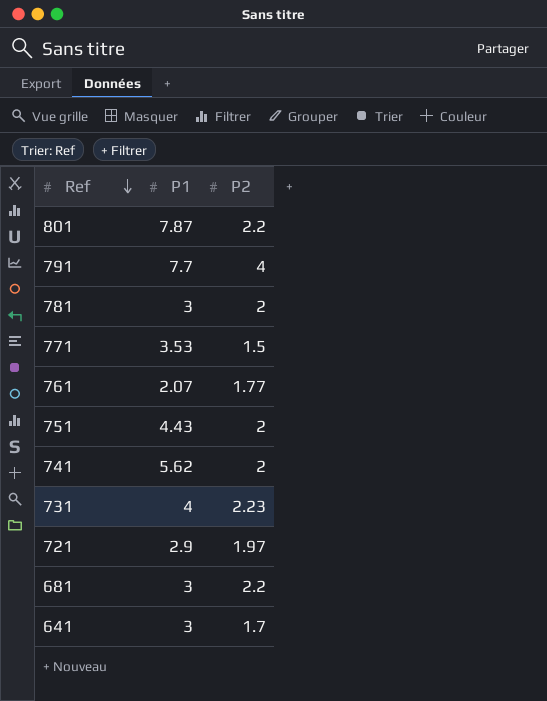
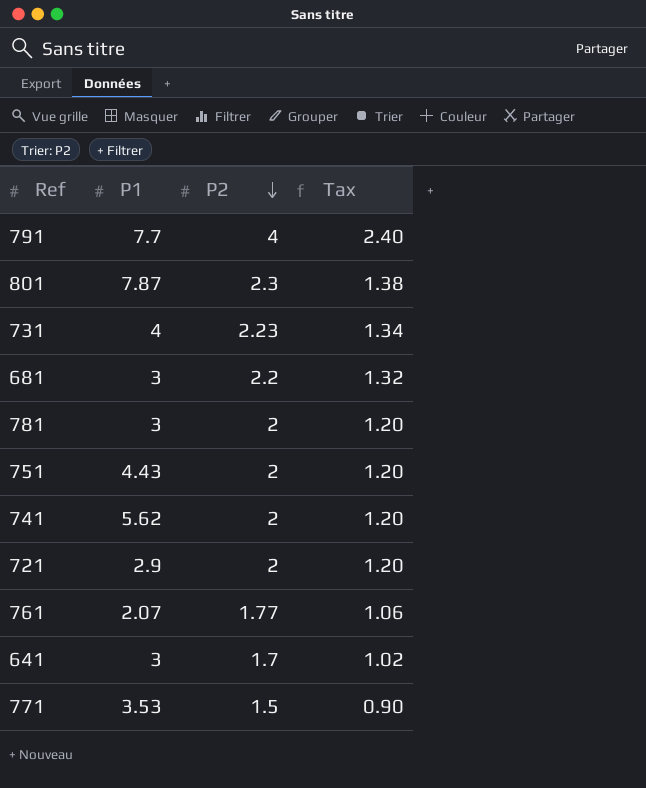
row order: Ref descending -> P2 descending
column Tax | formula: none -> [P2] * 0.6
801 | P2: 2.2 -> 2.3
721 | P2: 1.97 -> 2

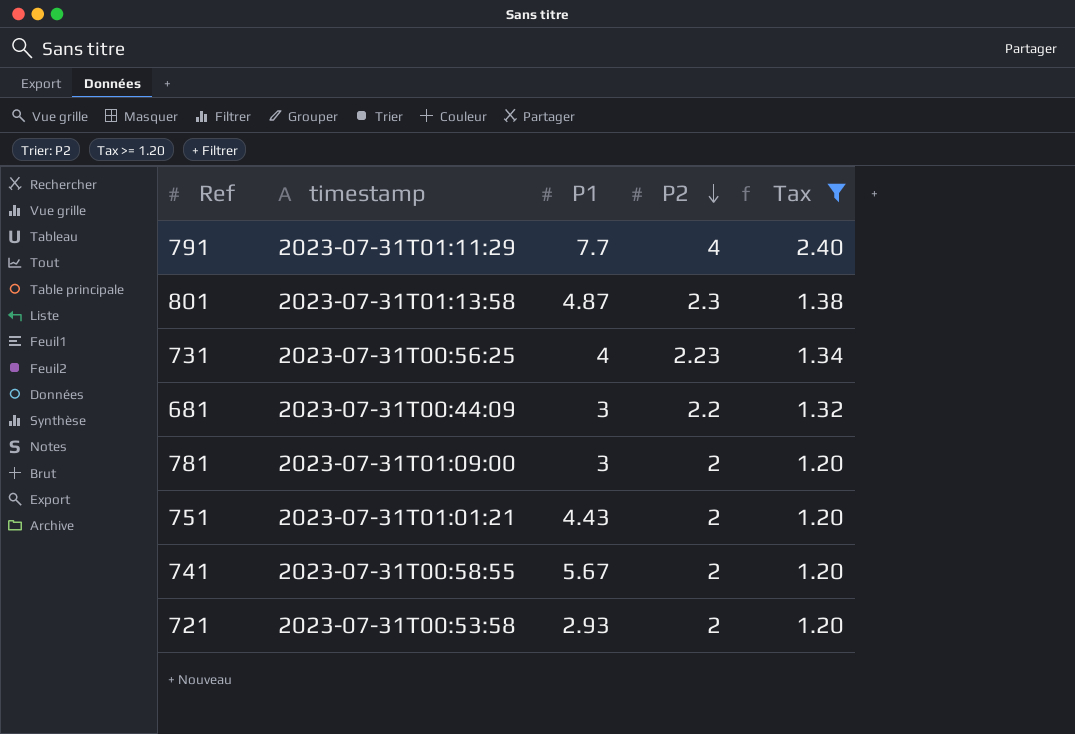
filter: none -> Tax >= 1.20
column timestamp | position: none -> 2
801 | P1: 7.87 -> 4.87
741 | P1: 5.62 -> 5.67
721 | P1: 2.9 -> 2.93

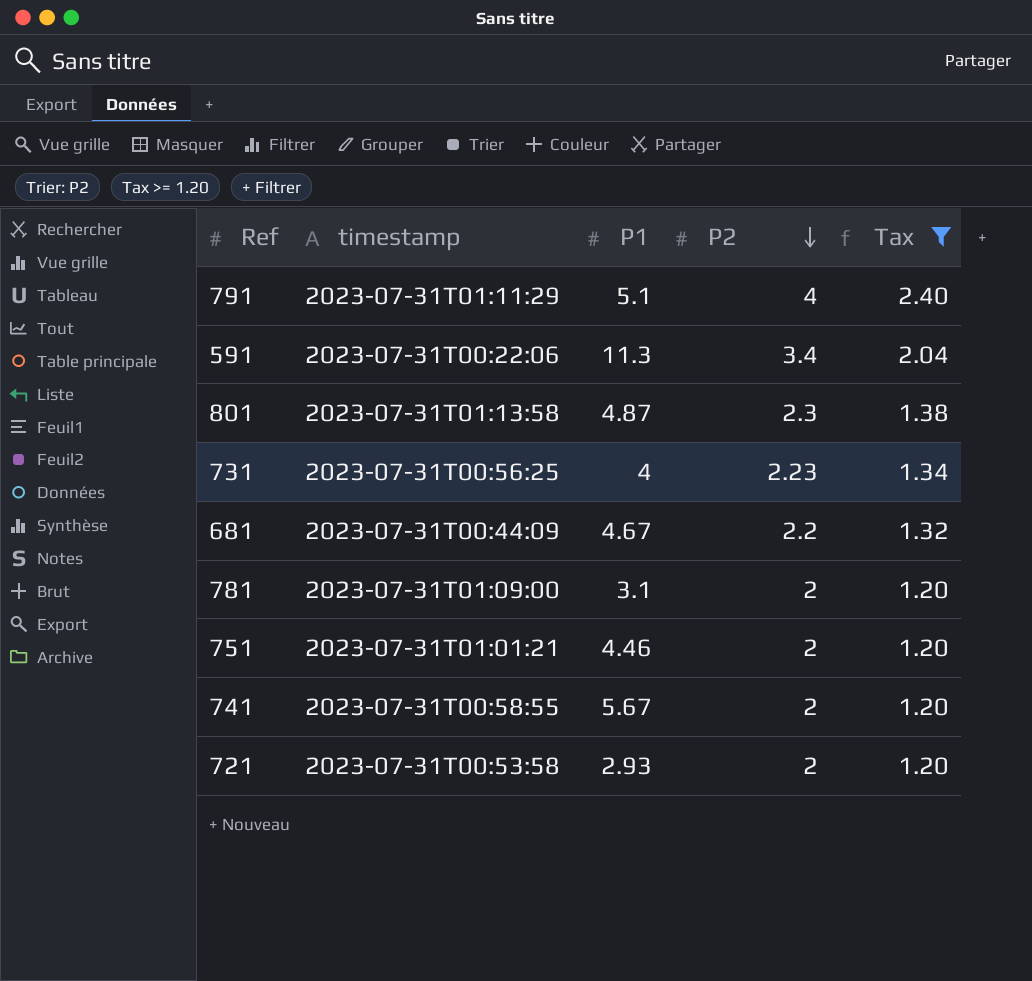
791 | P1: 7.7 -> 5.1
row 591: none -> 2023-07-31T00:22:06 | 11.3 | 3.4 | 2.04
681 | P1: 3 -> 4.67
781 | P1: 3 -> 3.1
751 | P1: 4.43 -> 4.46

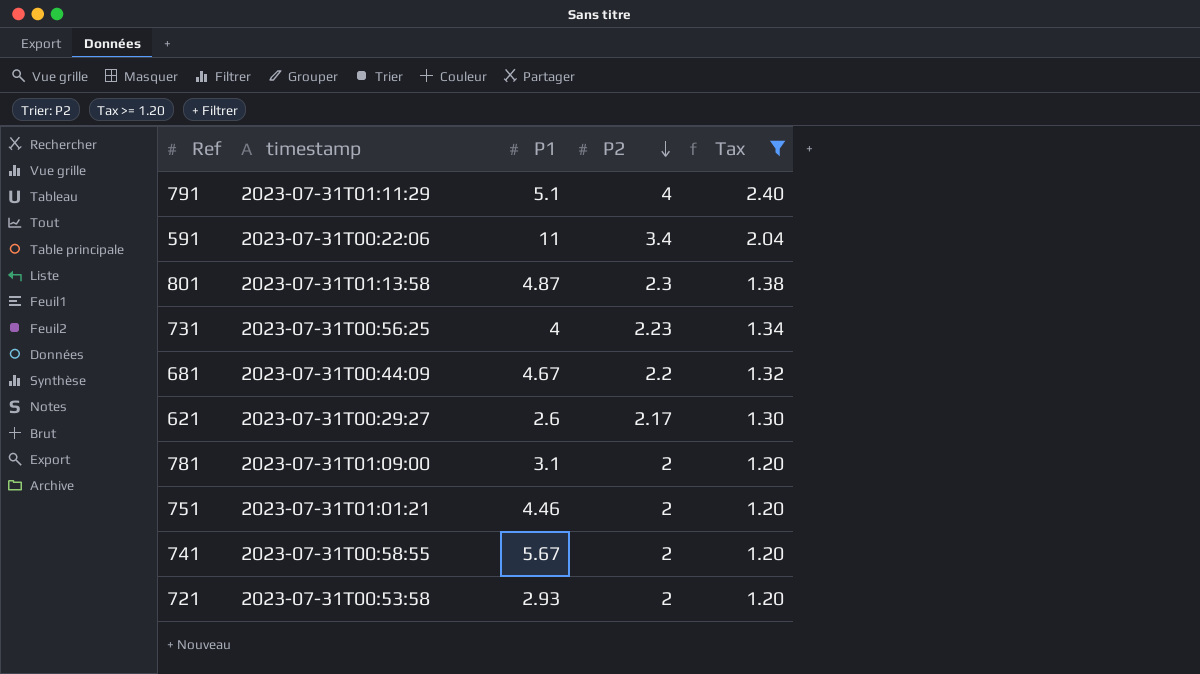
591 | P1: 11.3 -> 11
row 621: none -> 2023-07-31T00:29:27 | 2.6 | 2.17 | 1.30

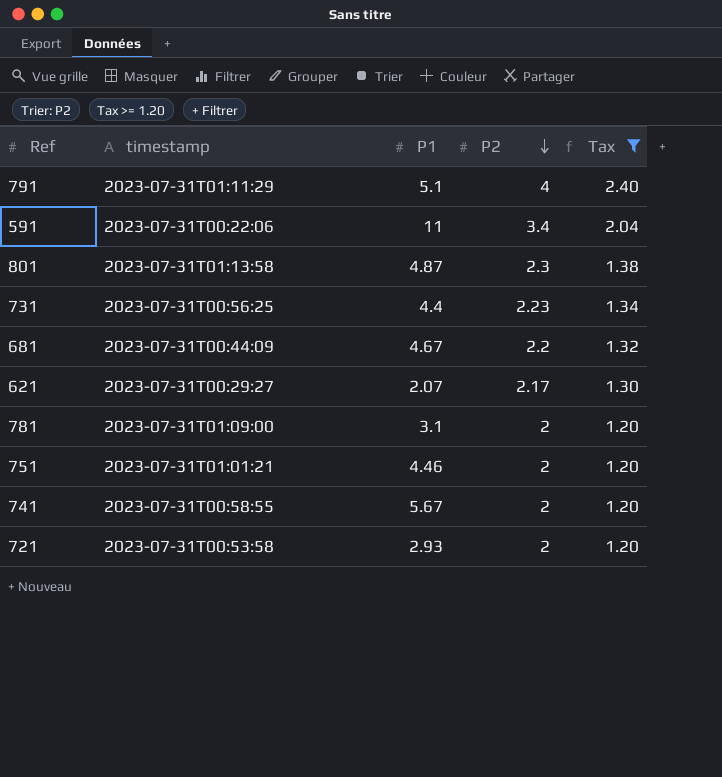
731 | P1: 4 -> 4.4
621 | P1: 2.6 -> 2.07

